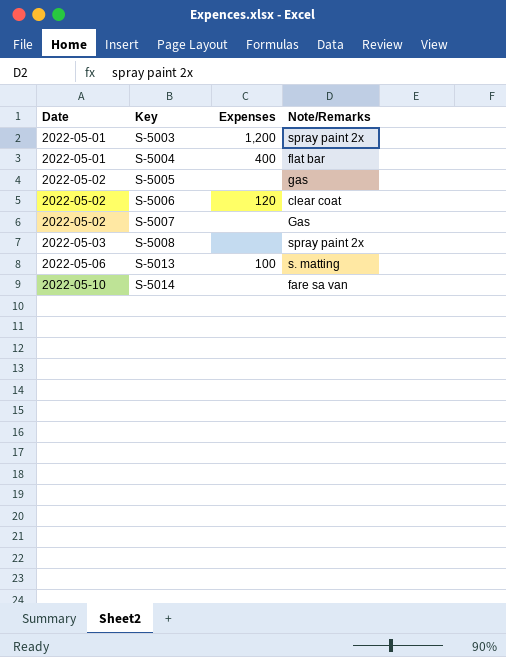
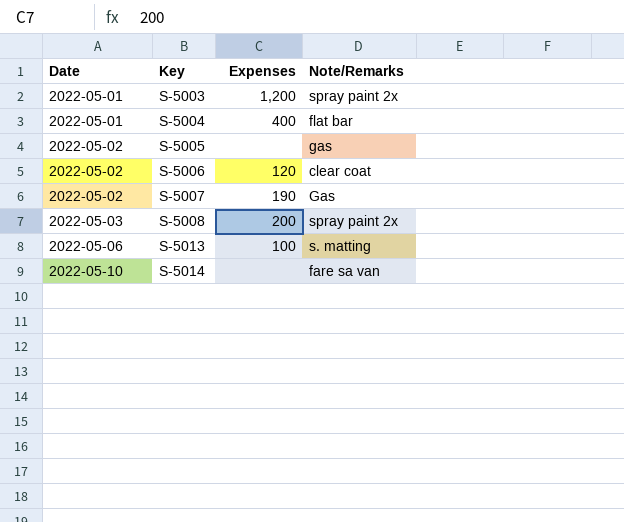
S-5007 | Expenses: none -> 190
S-5008 | Expenses: none -> 200

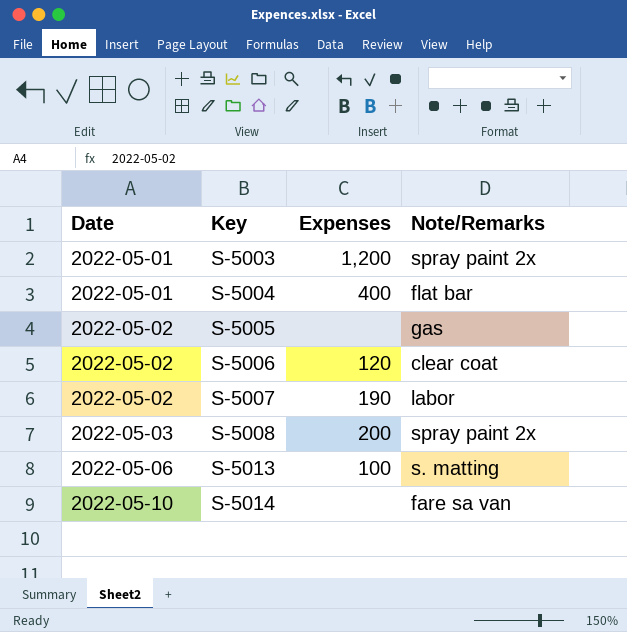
S-5007 | Note/Remarks: Gas -> labor

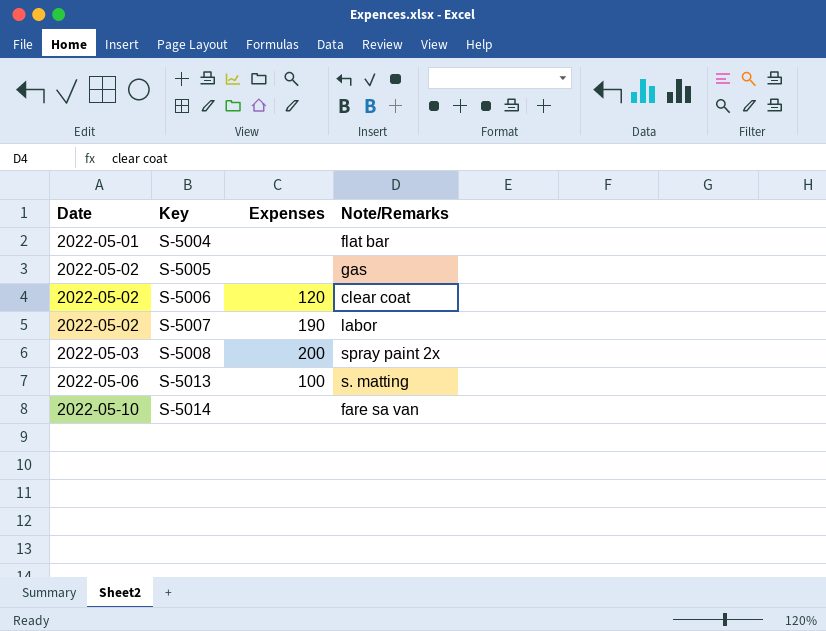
row S-5003: 2022-05-01 | 1,200 | spray paint 2x -> none
S-5004 | Expenses: 400 -> none

